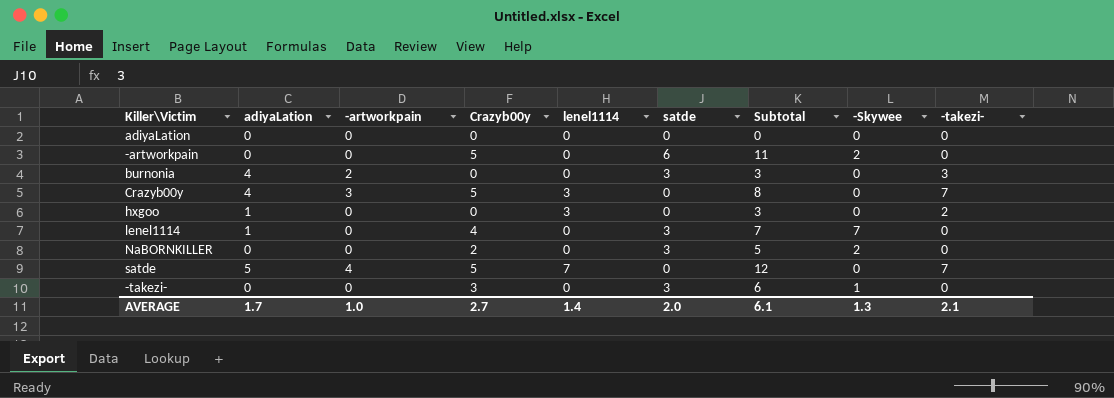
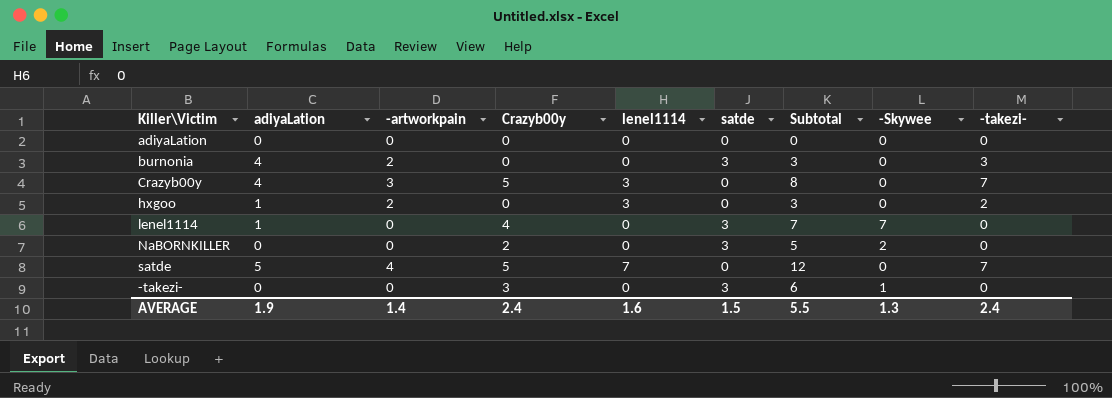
row -artworkpain: 0 | 0 | 5 | 0 | 6 | 11 | 2 | 0 -> none
hxgoo | -artworkpain: 0 -> 2
AVERAGE | adiyaLation: 1.7 -> 1.9
AVERAGE | -artworkpain: 1.0 -> 1.4
AVERAGE | Crazyb00y: 2.7 -> 2.4
AVERAGE | lenel1114: 1.4 -> 1.6
AVERAGE | satde: 2.0 -> 1.5
AVERAGE | Subtotal: 6.1 -> 5.5
AVERAGE | -takezi-: 2.1 -> 2.4

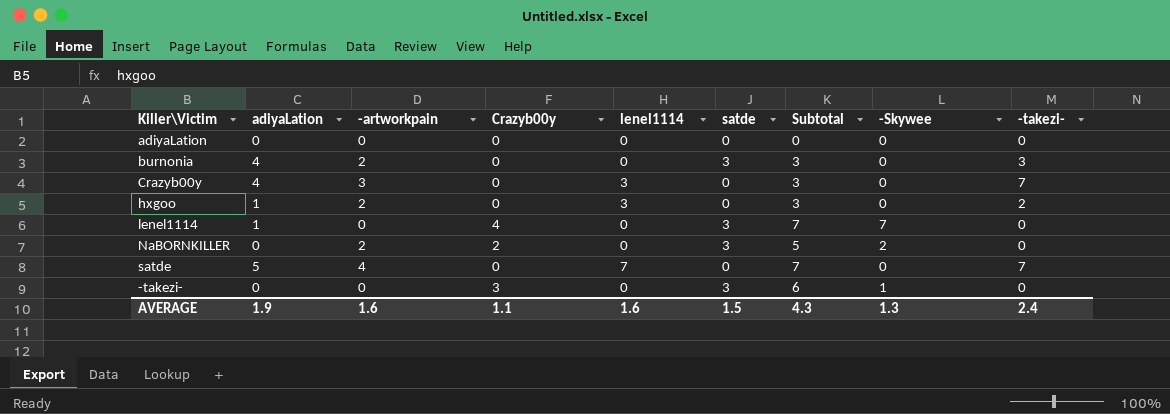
Crazyb00y | Crazyb00y: 5 -> 0
Crazyb00y | Subtotal: 8 -> 3
NaBORNKILLER | -artworkpain: 0 -> 2
satde | Crazyb00y: 5 -> 0
satde | Subtotal: 12 -> 7
AVERAGE | -artworkpain: 1.4 -> 1.6
AVERAGE | Crazyb00y: 2.4 -> 1.1
AVERAGE | Subtotal: 5.5 -> 4.3

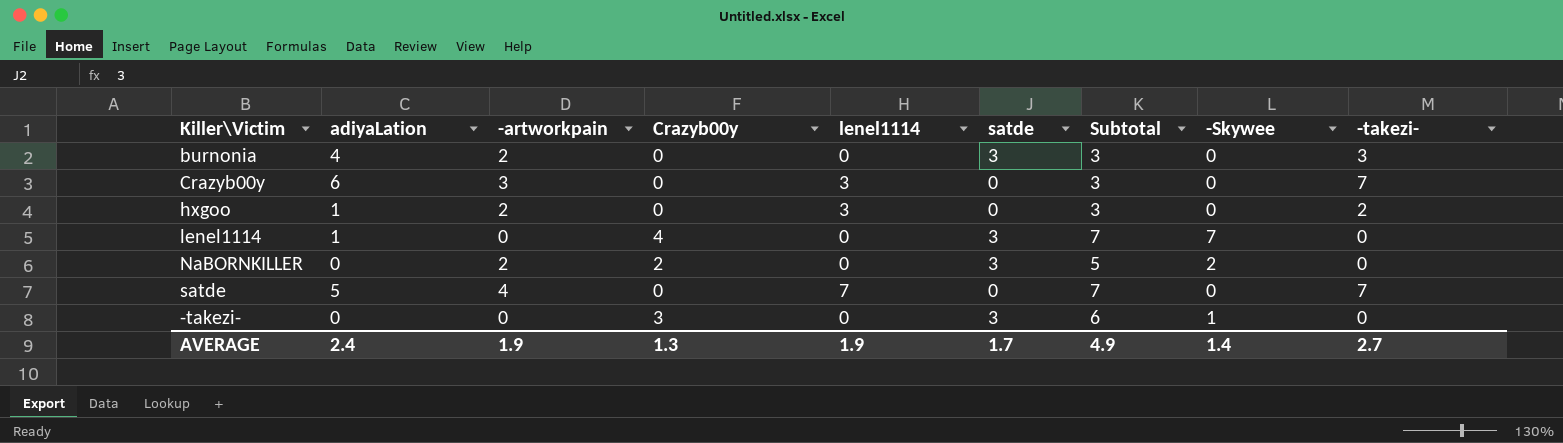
row adiyaLation: 0 | 0 | 0 | 0 | 0 | 0 | 0 | 0 -> none
Crazyb00y | adiyaLation: 4 -> 6
AVERAGE | adiyaLation: 1.9 -> 2.4
AVERAGE | -artworkpain: 1.6 -> 1.9
AVERAGE | Crazyb00y: 1.1 -> 1.3
AVERAGE | lenel1114: 1.6 -> 1.9
AVERAGE | satde: 1.5 -> 1.7
AVERAGE | Subtotal: 4.3 -> 4.9
AVERAGE | -Skywee: 1.3 -> 1.4
AVERAGE | -takezi-: 2.4 -> 2.7

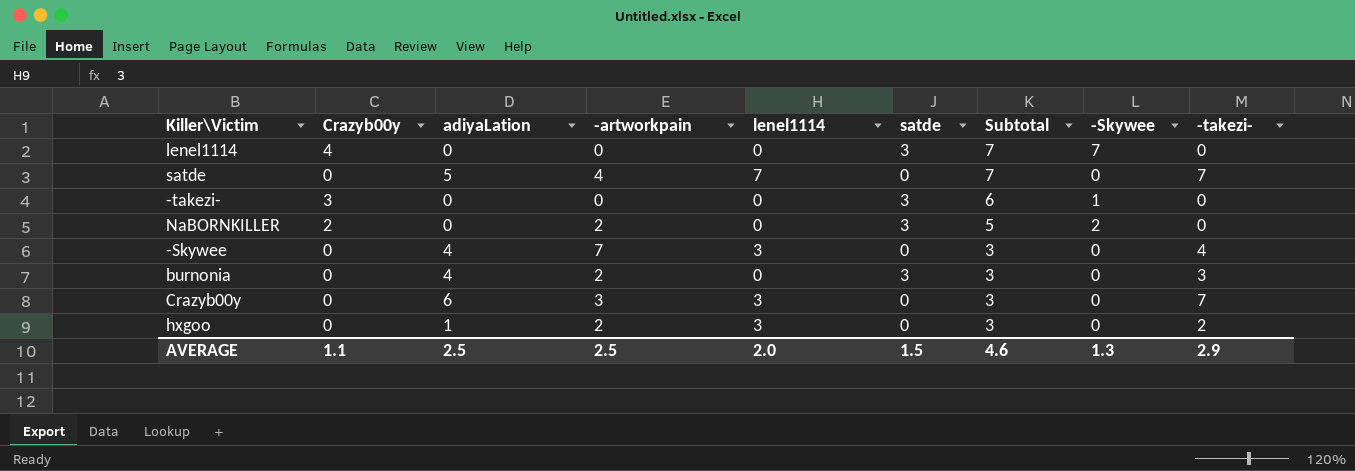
row order: none -> Subtotal descending
column Crazyb00y | position: 4 -> 2
lenel1114 | adiyaLation: 1 -> 0
row -Skywee: none -> 0 | 4 | 7 | 3 | 0 | 3 | 0 | 4
AVERAGE | Crazyb00y: 1.3 -> 1.1
AVERAGE | adiyaLation: 2.4 -> 2.5
AVERAGE | -artworkpain: 1.9 -> 2.5
AVERAGE | lenel1114: 1.9 -> 2.0
AVERAGE | satde: 1.7 -> 1.5
AVERAGE | Subtotal: 4.9 -> 4.6
AVERAGE | -Skywee: 1.4 -> 1.3
AVERAGE | -takezi-: 2.7 -> 2.9

